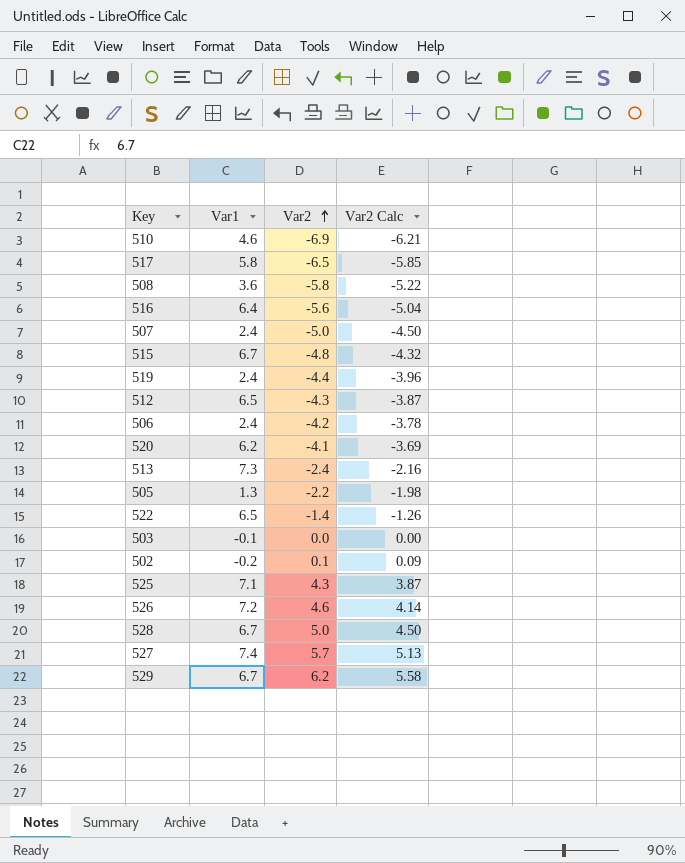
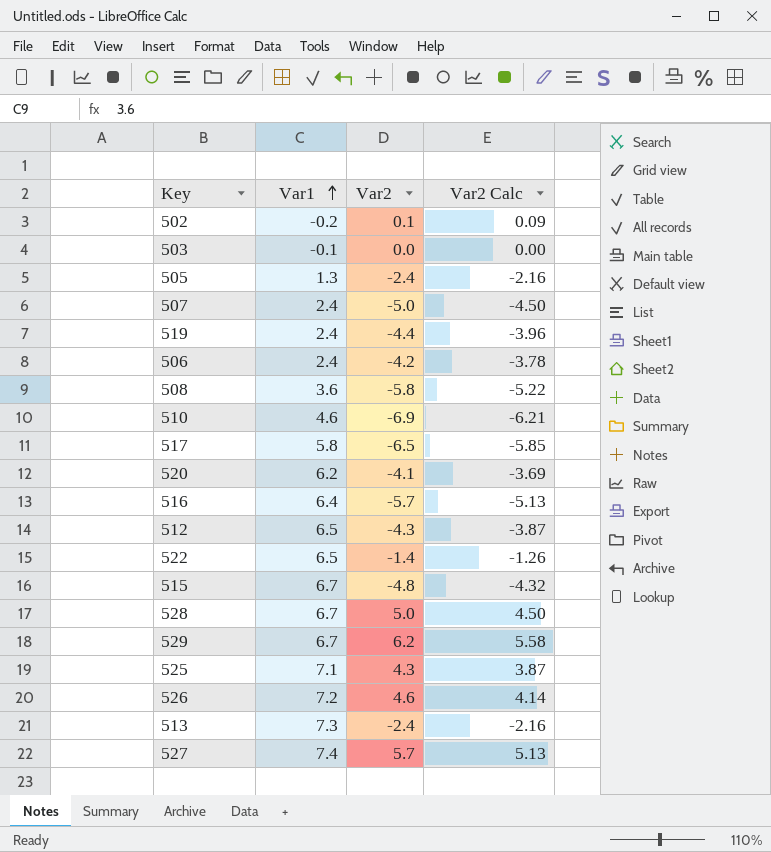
row order: Var2 ascending -> Var1 ascending
505 | Var2: -2.2 -> -2.4
505 | Var2 Calc: -1.98 -> -2.16
516 | Var2: -5.6 -> -5.7
516 | Var2 Calc: -5.04 -> -5.13

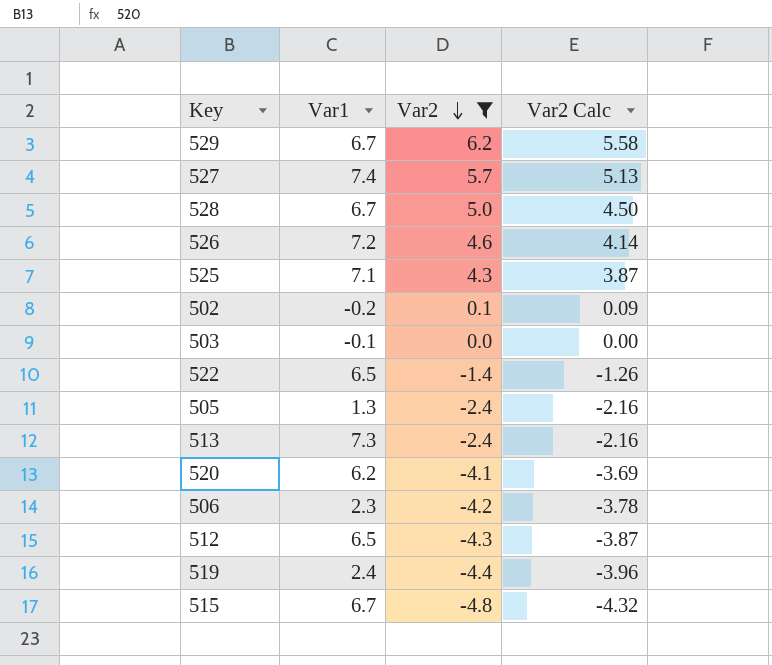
filter: none -> Var2 >= -4.8
row order: Var1 ascending -> Var2 descending
506 | Var1: 2.4 -> 2.3

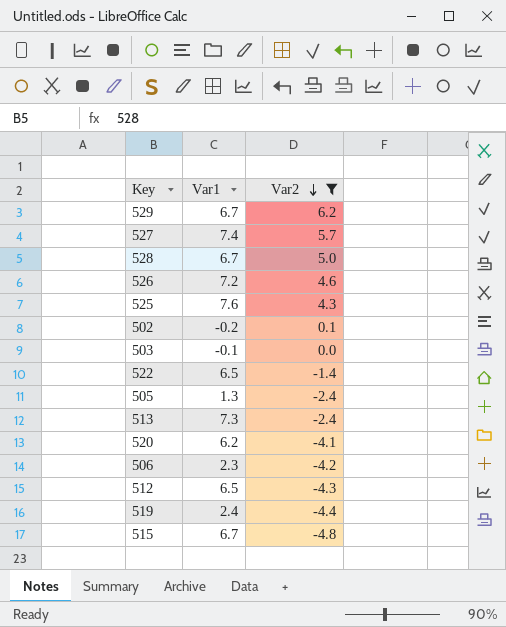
column Var2 Calc | formula: [Var2] * 0.9 -> none
525 | Var1: 7.1 -> 7.6

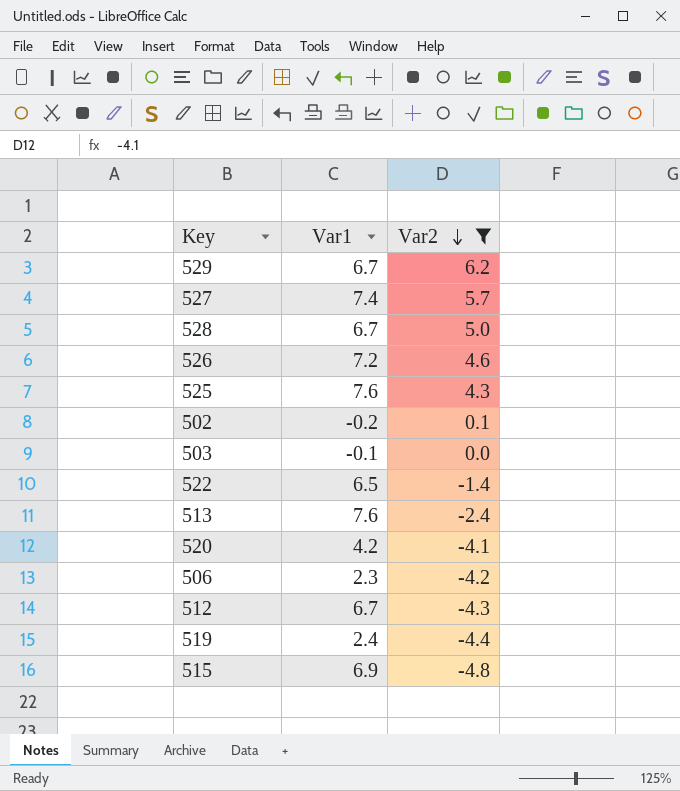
row 505: 1.3 | -2.4 -> none
513 | Var1: 7.3 -> 7.6
520 | Var1: 6.2 -> 4.2
512 | Var1: 6.5 -> 6.7
515 | Var1: 6.7 -> 6.9

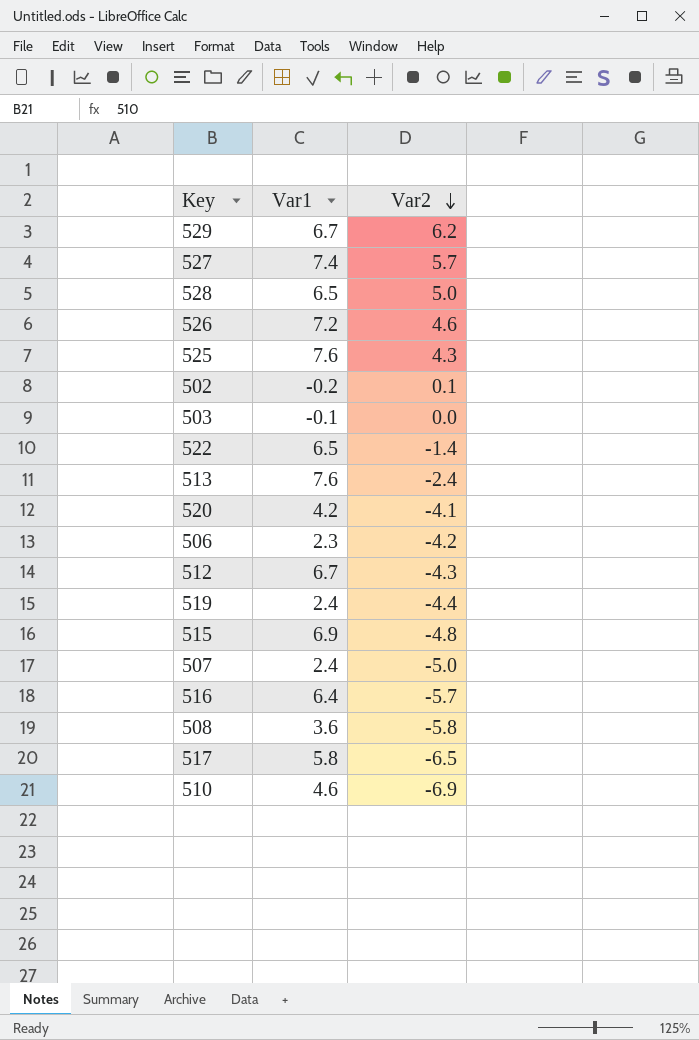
filter: Var2 >= -4.8 -> none
528 | Var1: 6.7 -> 6.5

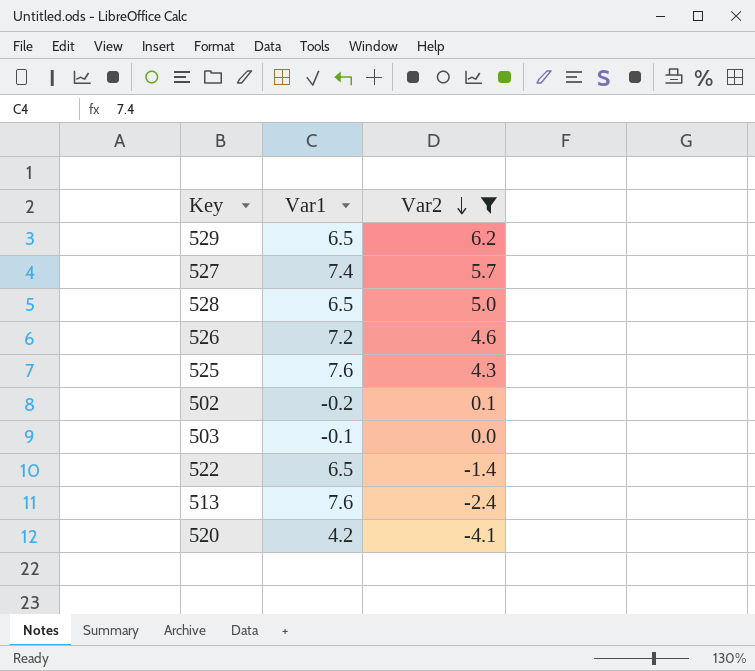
filter: none -> Var2 >= -4.1
529 | Var1: 6.7 -> 6.5

